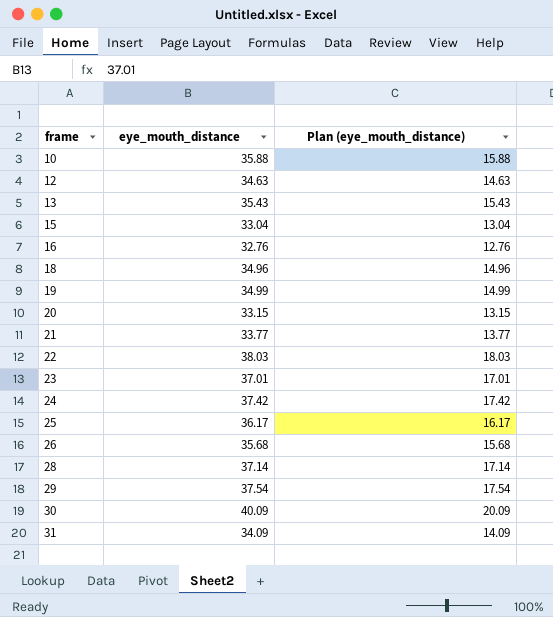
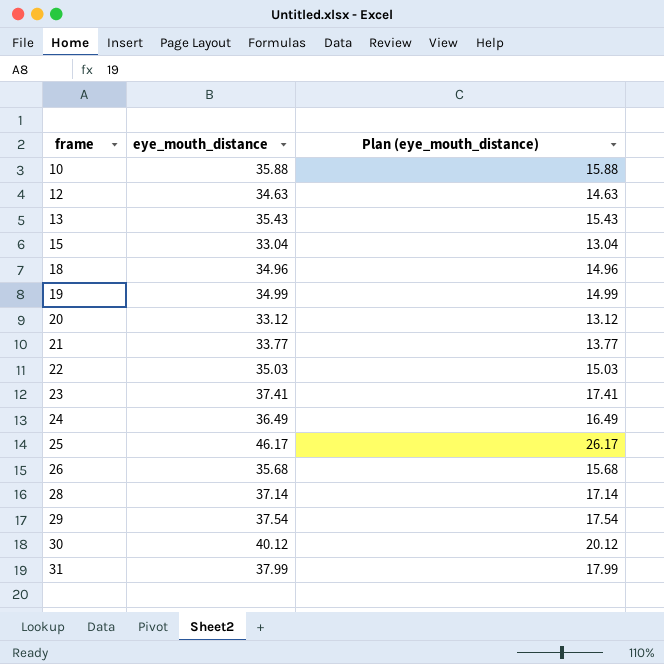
row 16: 32.76 | 12.76 -> none
20 | eye_mouth_distance: 33.15 -> 33.12
20 | Plan (eye_mouth_distance): 13.15 -> 13.12
22 | eye_mouth_distance: 38.03 -> 35.03
22 | Plan (eye_mouth_distance): 18.03 -> 15.03
23 | eye_mouth_distance: 37.01 -> 37.41
23 | Plan (eye_mouth_distance): 17.01 -> 17.41
24 | eye_mouth_distance: 37.42 -> 36.49
24 | Plan (eye_mouth_distance): 17.42 -> 16.49
25 | eye_mouth_distance: 36.17 -> 46.17
25 | Plan (eye_mouth_distance): 16.17 -> 26.17
30 | eye_mouth_distance: 40.09 -> 40.12
30 | Plan (eye_mouth_distance): 20.09 -> 20.12
31 | eye_mouth_distance: 34.09 -> 37.99
31 | Plan (eye_mouth_distance): 14.09 -> 17.99

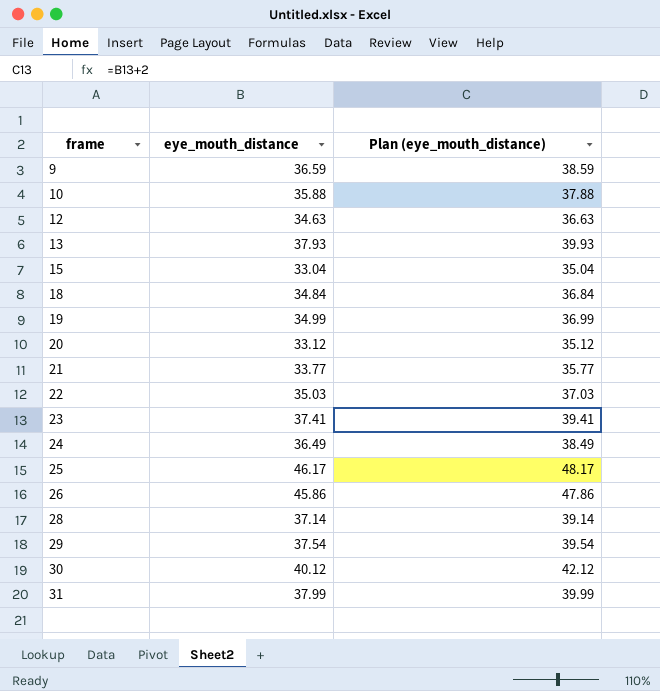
column Plan (eye_mouth_distance) | formula: [eye_mouth_distance] - 20 -> [eye_mouth_distance] + 2
row 9: none -> 36.59 | 38.59
13 | eye_mouth_distance: 35.43 -> 37.93
18 | eye_mouth_distance: 34.96 -> 34.84
26 | eye_mouth_distance: 35.68 -> 45.86

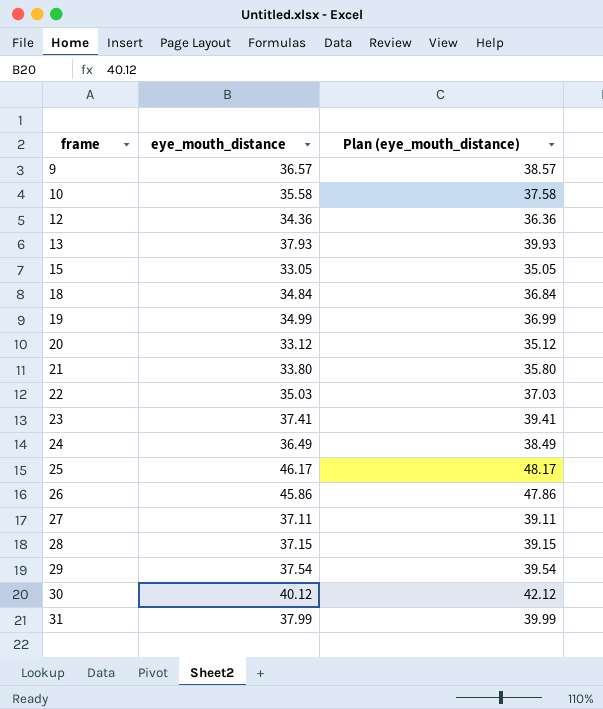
9 | eye_mouth_distance: 36.59 -> 36.57
9 | Plan (eye_mouth_distance): 38.59 -> 38.57
10 | eye_mouth_distance: 35.88 -> 35.58
10 | Plan (eye_mouth_distance): 37.88 -> 37.58
12 | eye_mouth_distance: 34.63 -> 34.36
12 | Plan (eye_mouth_distance): 36.63 -> 36.36
15 | eye_mouth_distance: 33.04 -> 33.05
15 | Plan (eye_mouth_distance): 35.04 -> 35.05
21 | eye_mouth_distance: 33.77 -> 33.80
21 | Plan (eye_mouth_distance): 35.77 -> 35.80
row 27: none -> 37.11 | 39.11
28 | eye_mouth_distance: 37.14 -> 37.15
28 | Plan (eye_mouth_distance): 39.14 -> 39.15

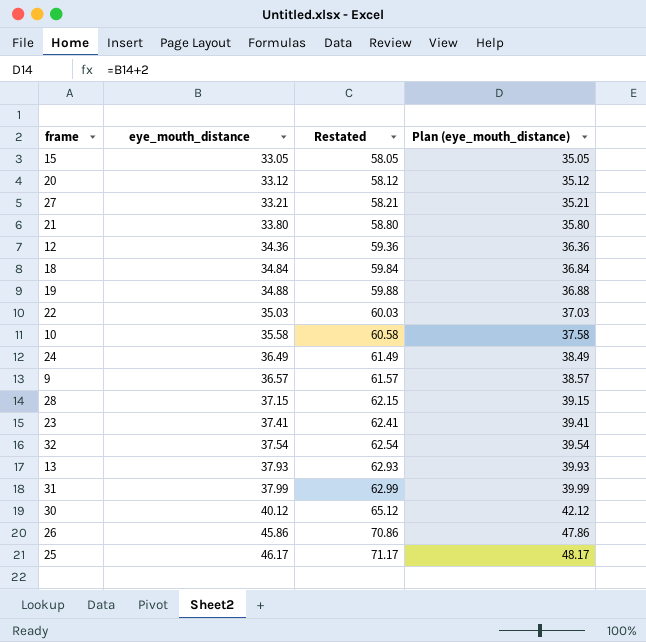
row order: frame ascending -> eye_mouth_distance ascending
column Restated | formula: none -> [eye_mouth_distance] + 25
row 29: 37.54 | 39.54 -> none
27 | eye_mouth_distance: 37.11 -> 33.21
27 | Plan (eye_mouth_distance): 39.11 -> 35.21
19 | eye_mouth_distance: 34.99 -> 34.88
19 | Plan (eye_mouth_distance): 36.99 -> 36.88
row 32: none -> 37.54 | 62.54 | 39.54

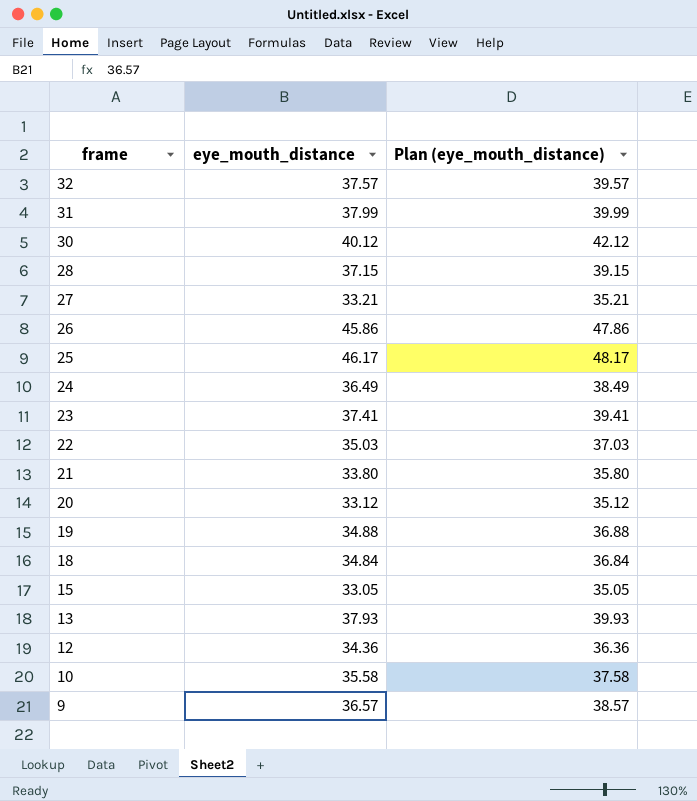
row order: eye_mouth_distance ascending -> frame descending
column Restated | formula: [eye_mouth_distance] + 25 -> none
32 | eye_mouth_distance: 37.54 -> 37.57
32 | Plan (eye_mouth_distance): 39.54 -> 39.57

